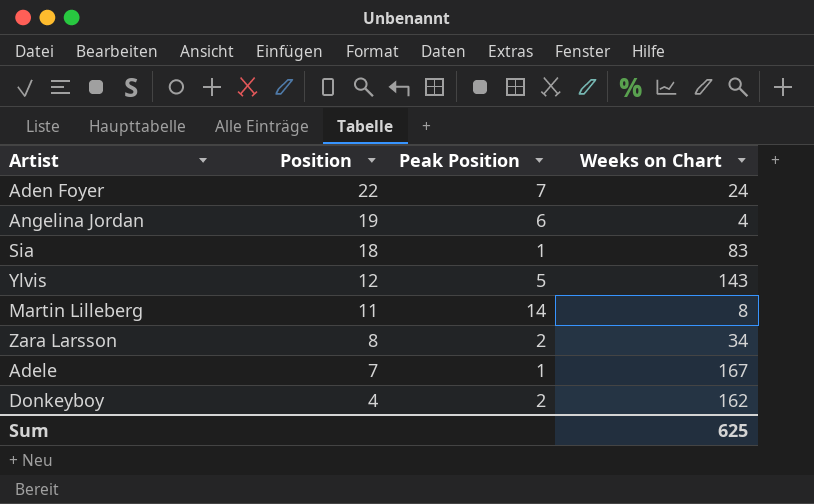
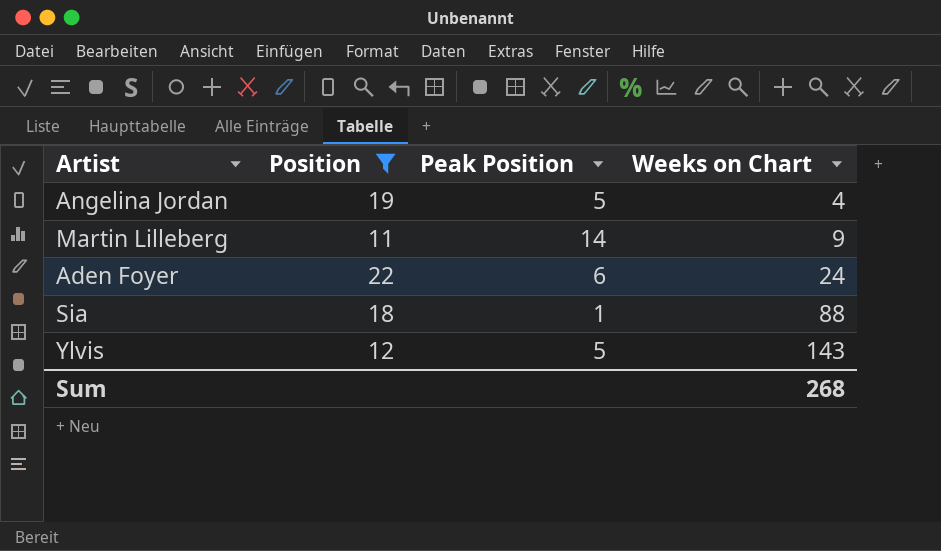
filter: none -> Position >= 11
row order: Position descending -> Weeks on Chart ascending
Angelina Jordan | Peak Position: 6 -> 5
Martin Lilleberg | Weeks on Chart: 8 -> 9
Aden Foyer | Peak Position: 7 -> 6
Sia | Weeks on Chart: 83 -> 88
Sum | Weeks on Chart: 625 -> 268

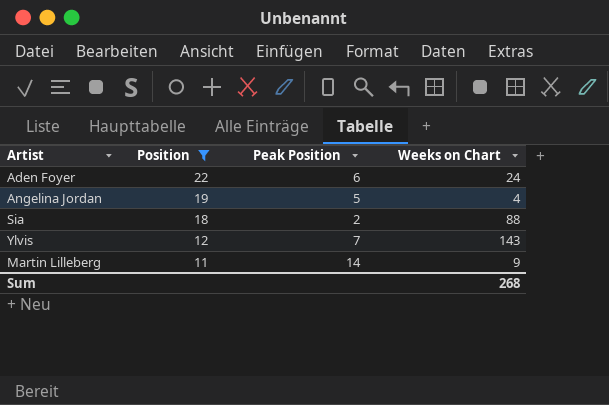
row order: Weeks on Chart ascending -> Position descending
Sia | Peak Position: 1 -> 2
Ylvis | Peak Position: 5 -> 7

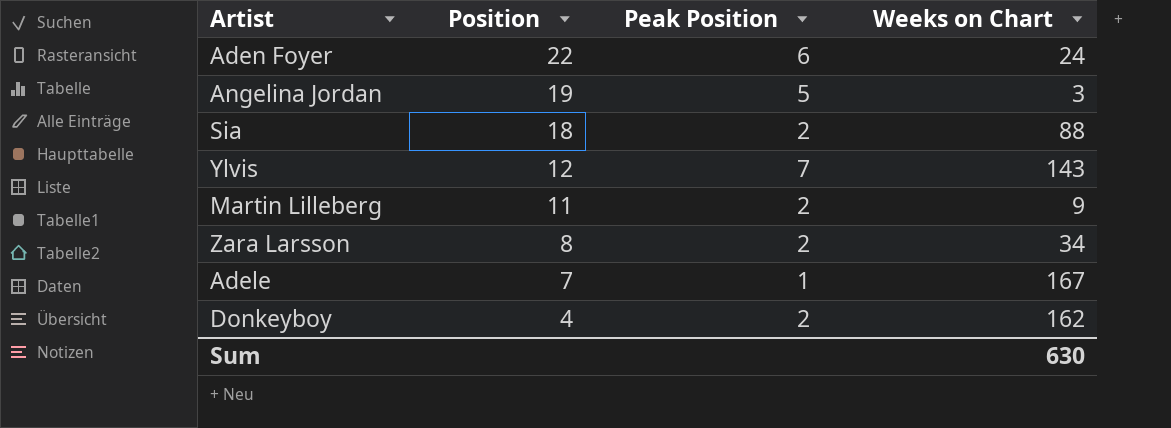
filter: Position >= 11 -> none
Angelina Jordan | Weeks on Chart: 4 -> 3
Martin Lilleberg | Peak Position: 14 -> 2
Sum | Weeks on Chart: 268 -> 630

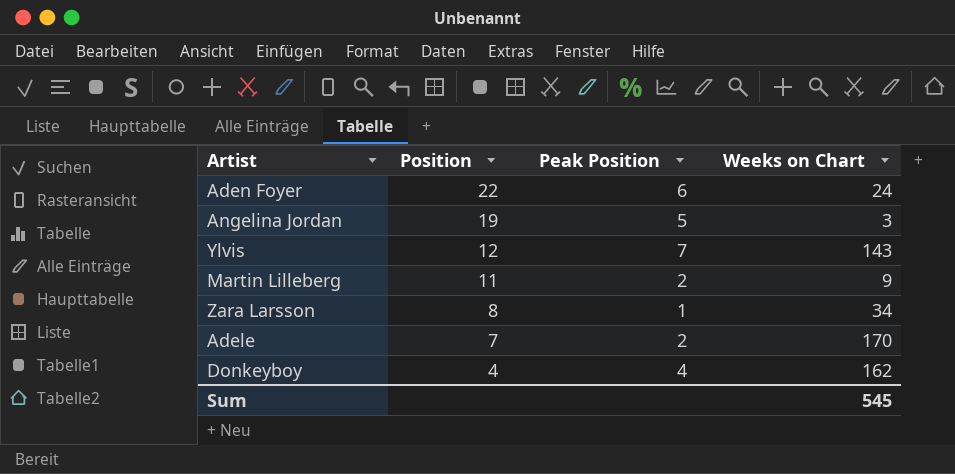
row Sia: 18 | 2 | 88 -> none
Zara Larsson | Peak Position: 2 -> 1
Adele | Peak Position: 1 -> 2
Adele | Weeks on Chart: 167 -> 170
Donkeyboy | Peak Position: 2 -> 4
Sum | Weeks on Chart: 630 -> 545

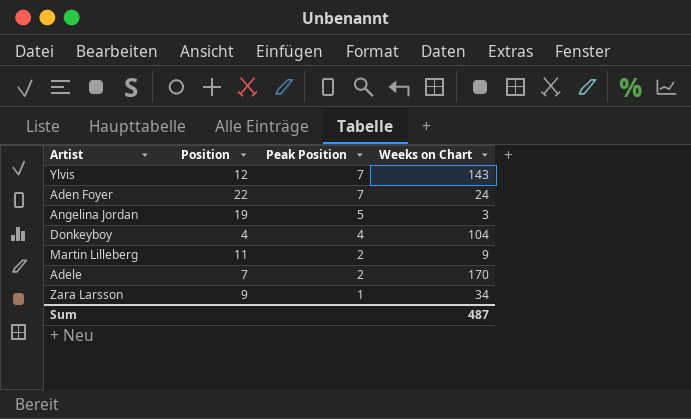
row order: Position descending -> Peak Position descending
Aden Foyer | Peak Position: 6 -> 7
Donkeyboy | Weeks on Chart: 162 -> 104
Zara Larsson | Position: 8 -> 9
Sum | Weeks on Chart: 545 -> 487

